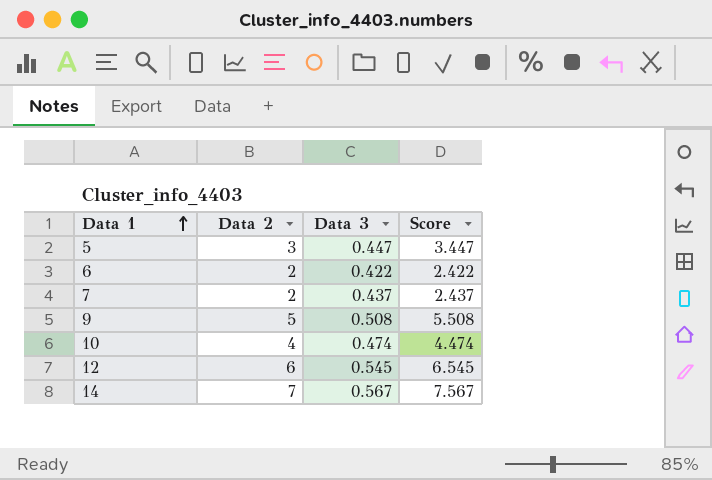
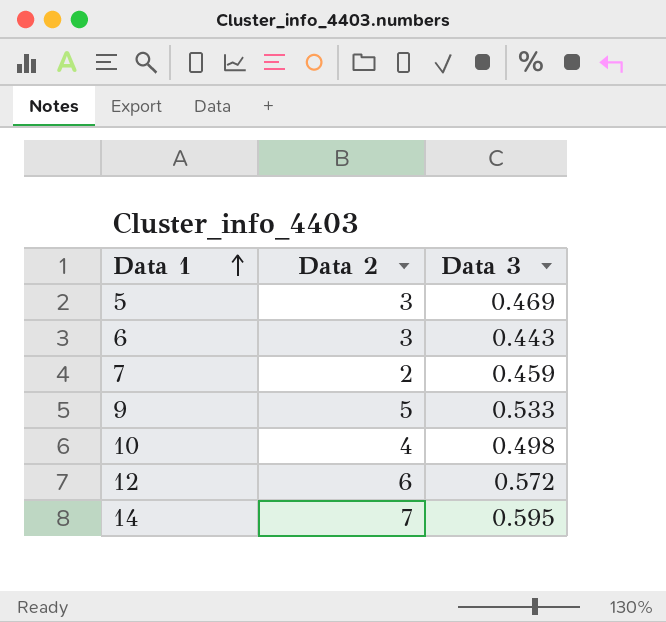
column Score | formula: [Data 2] + [Data 3] -> none
5 | Data 3: 0.447 -> 0.469
6 | Data 2: 2 -> 3
6 | Data 3: 0.422 -> 0.443
7 | Data 3: 0.437 -> 0.459
9 | Data 3: 0.508 -> 0.533
10 | Data 3: 0.474 -> 0.498
12 | Data 3: 0.545 -> 0.572
14 | Data 3: 0.567 -> 0.595

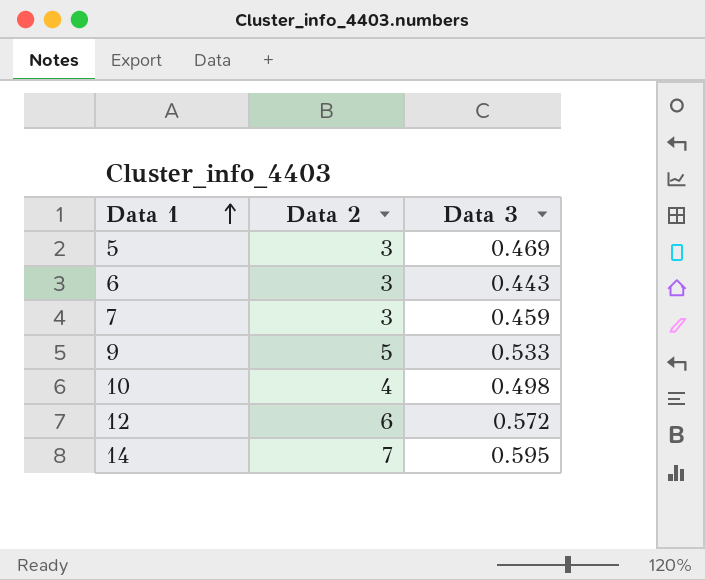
7 | Data 2: 2 -> 3

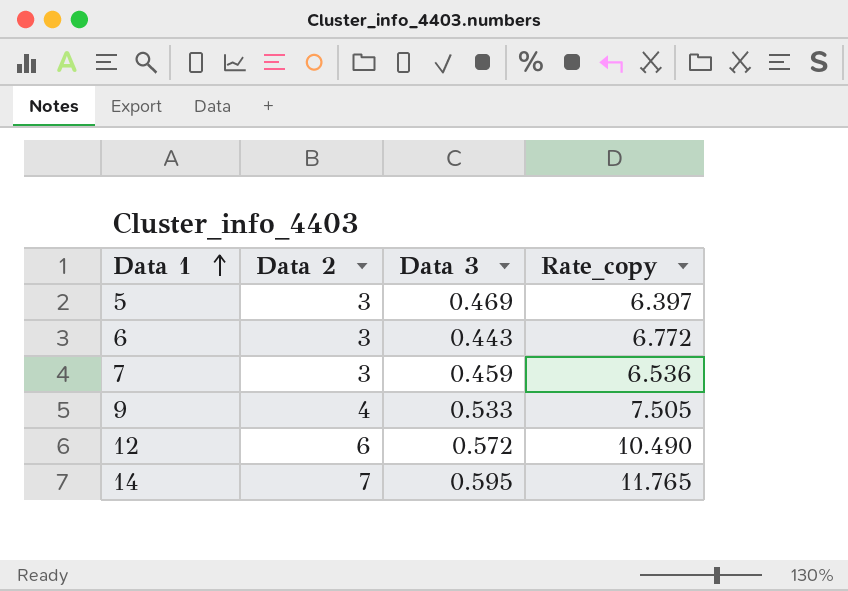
column Rate_copy | formula: none -> [Data 2] / [Data 3]
row 10: 4 | 0.498 -> none
9 | Data 2: 5 -> 4

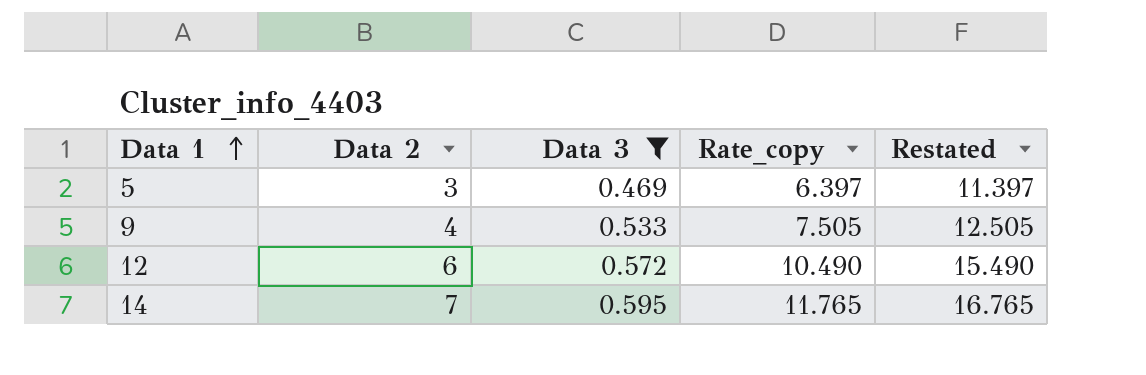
filter: none -> Data 3 >= 0.469
column Restated | formula: none -> [Rate_copy] + 5

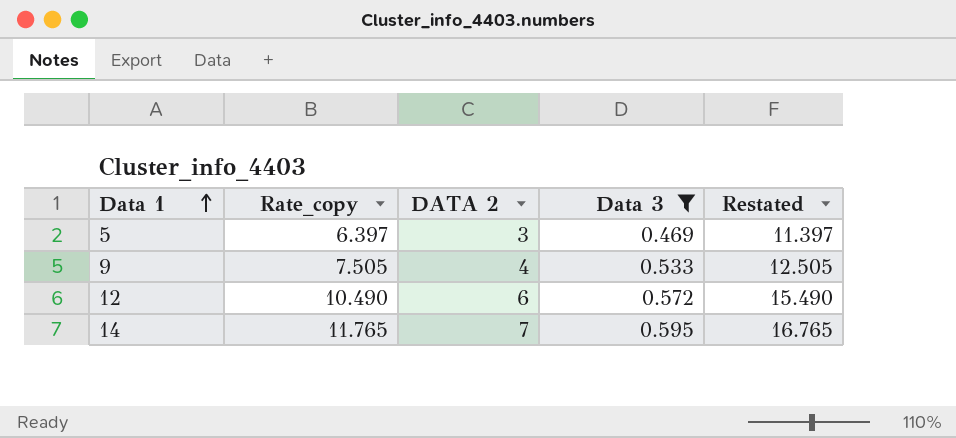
column Rate_copy | position: 4 -> 2
column name: Data 2 -> DATA 2

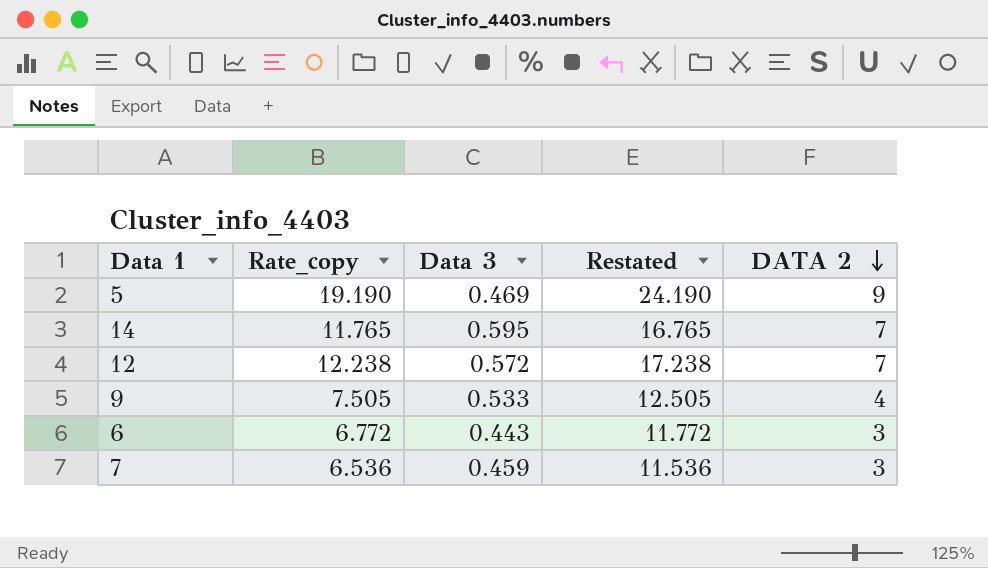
filter: Data 3 >= 0.469 -> none
row order: Data 1 ascending -> DATA 2 descending
column DATA 2 | position: 3 -> 5
5 | Rate_copy: 6.397 -> 19.190
5 | Restated: 11.397 -> 24.190
5 | DATA 2: 3 -> 9
12 | Rate_copy: 10.490 -> 12.238
12 | Restated: 15.490 -> 17.238
12 | DATA 2: 6 -> 7

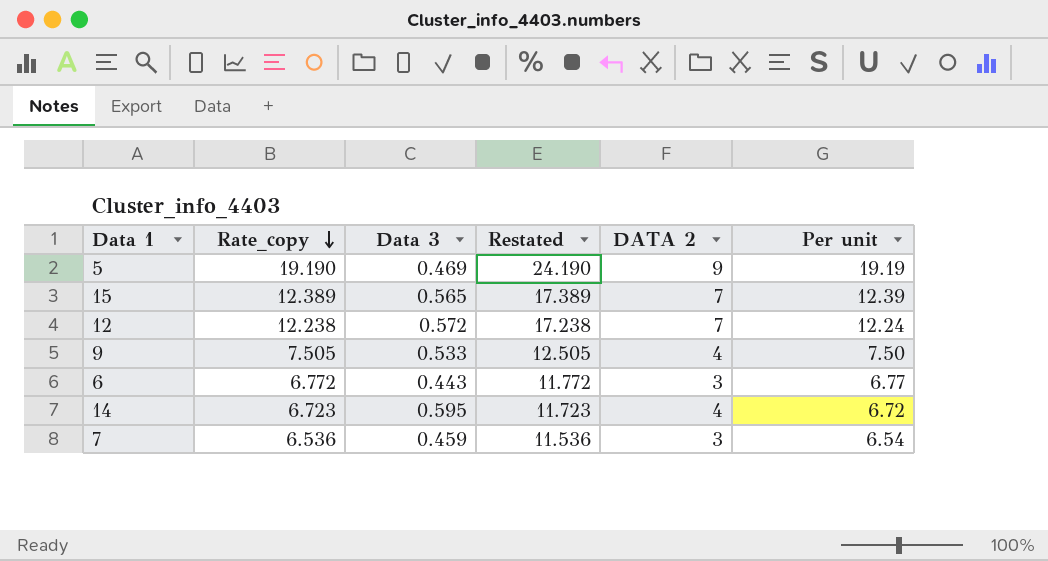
row order: DATA 2 descending -> Rate_copy descending
column Per unit | formula: none -> [DATA 2] / [Data 3]
row 15: none -> 12.389 | 0.565 | 17.389 | 7 | 12.39
14 | Rate_copy: 11.765 -> 6.723
14 | Restated: 16.765 -> 11.723
14 | DATA 2: 7 -> 4

